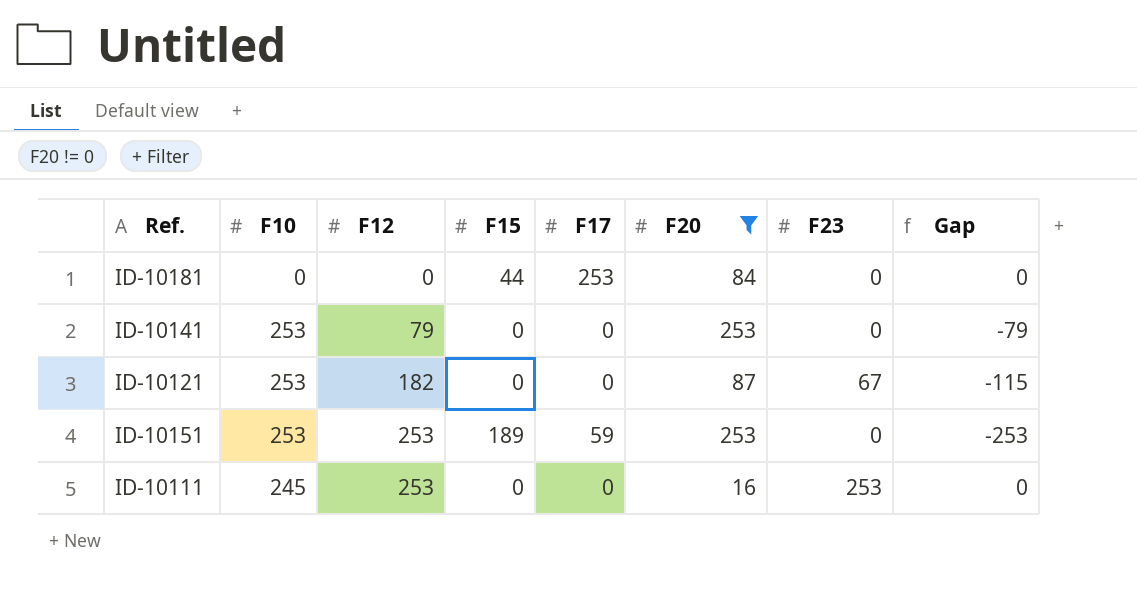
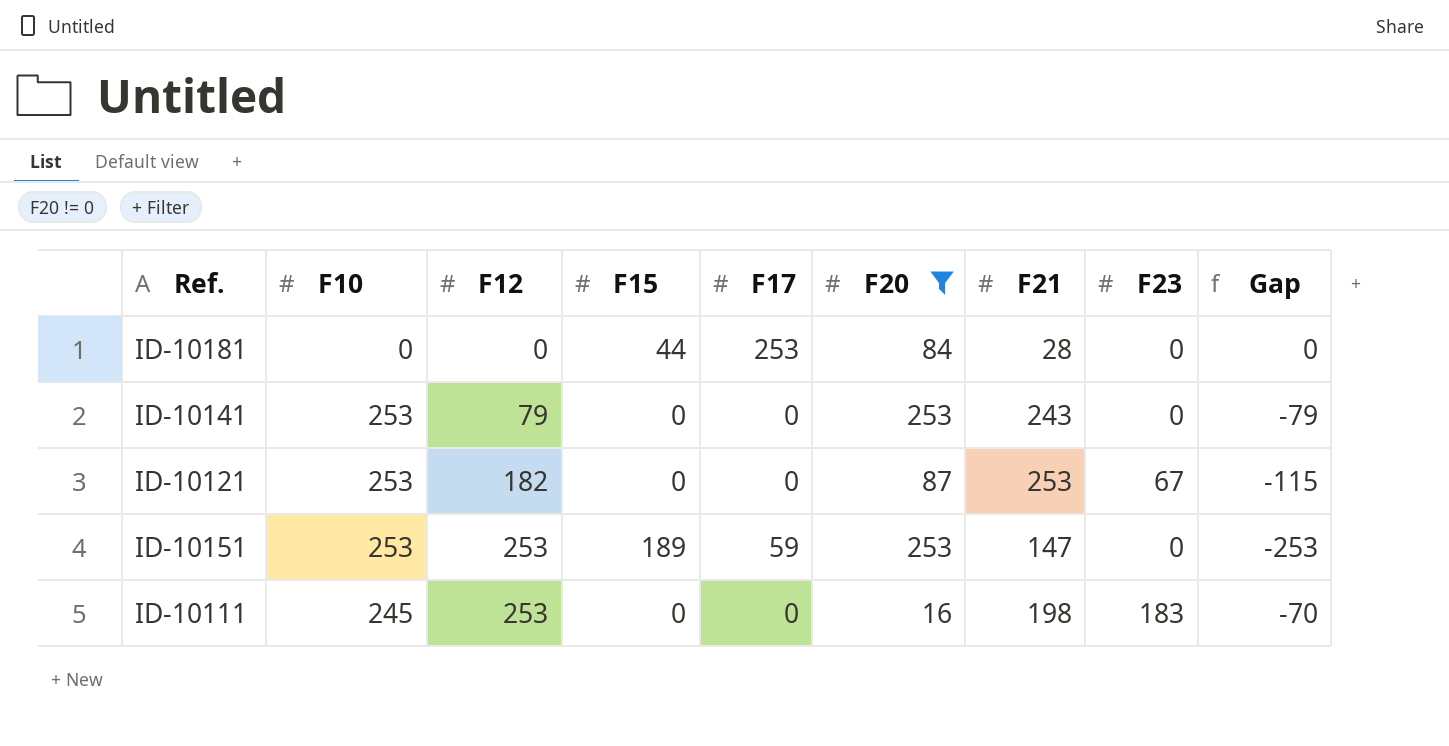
column F21 | position: none -> 7
ID-10111 | F23: 253 -> 183
ID-10111 | Gap: 0 -> -70

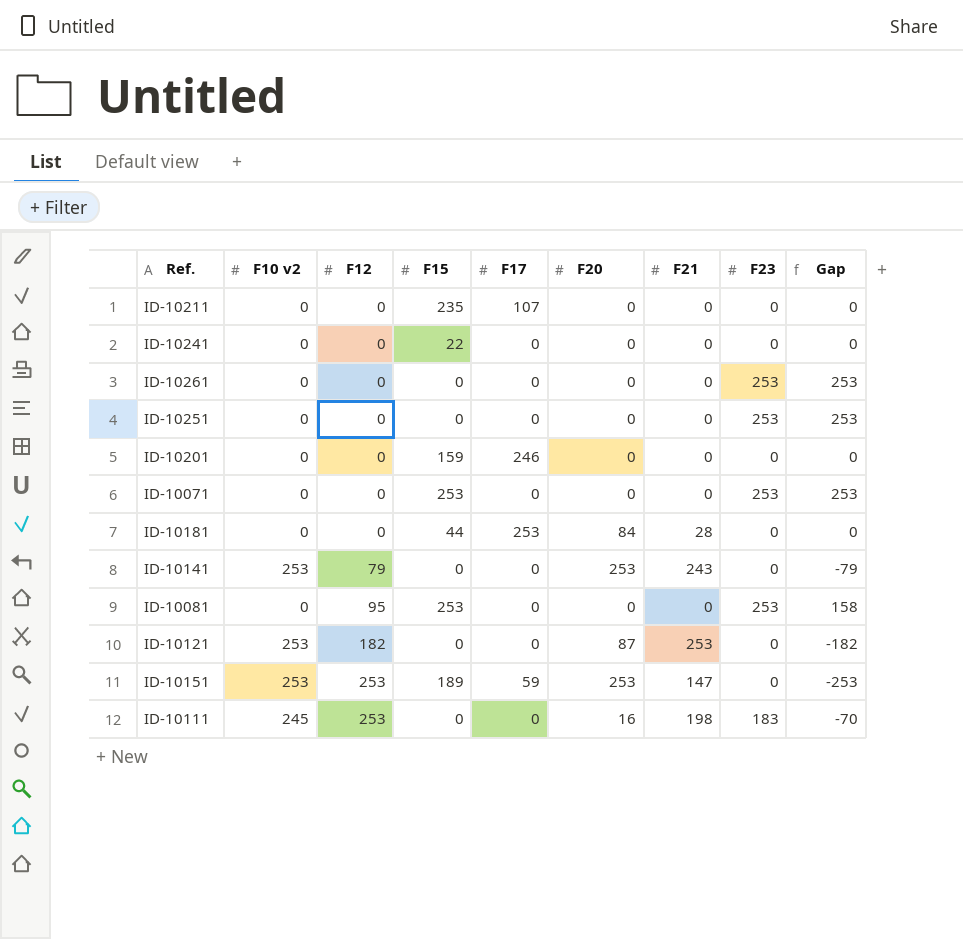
filter: F20 != 0 -> none
column name: F10 -> F10 v2
ID-10121 | F23: 67 -> 0
ID-10121 | Gap: -115 -> -182

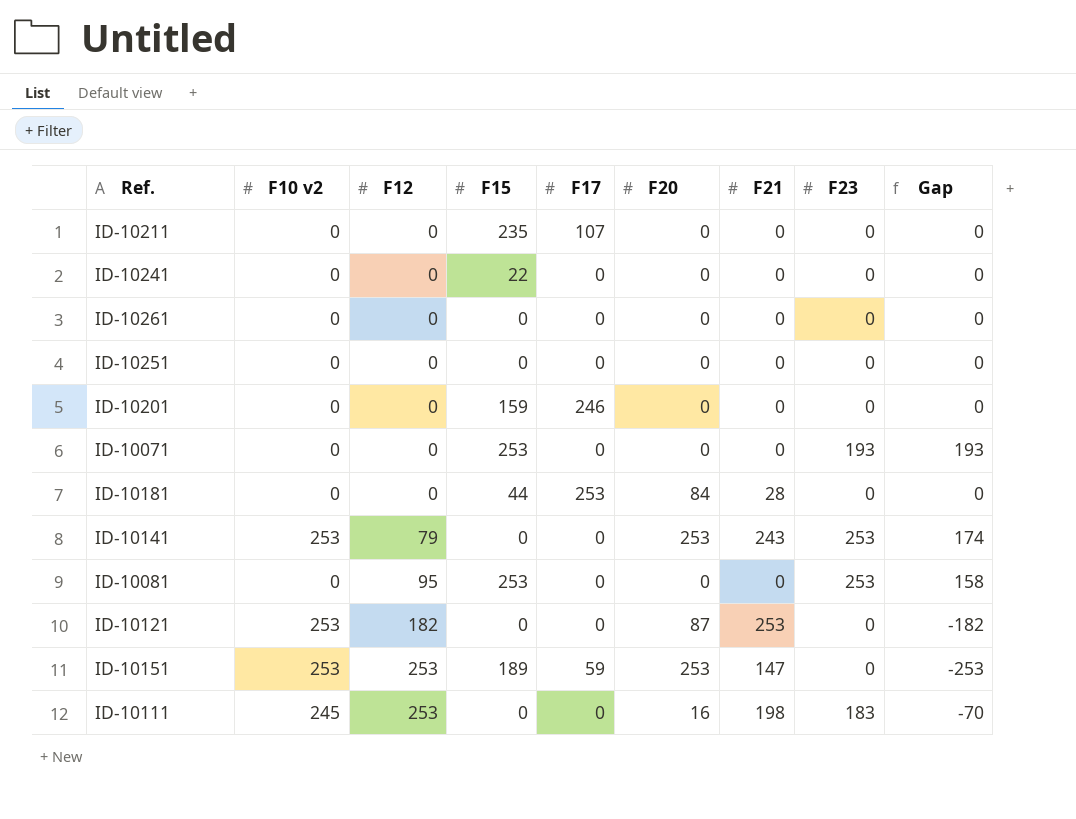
ID-10261 | F23: 253 -> 0
ID-10261 | Gap: 253 -> 0
ID-10251 | F23: 253 -> 0
ID-10251 | Gap: 253 -> 0
ID-10071 | F23: 253 -> 193
ID-10071 | Gap: 253 -> 193
ID-10141 | F23: 0 -> 253
ID-10141 | Gap: -79 -> 174

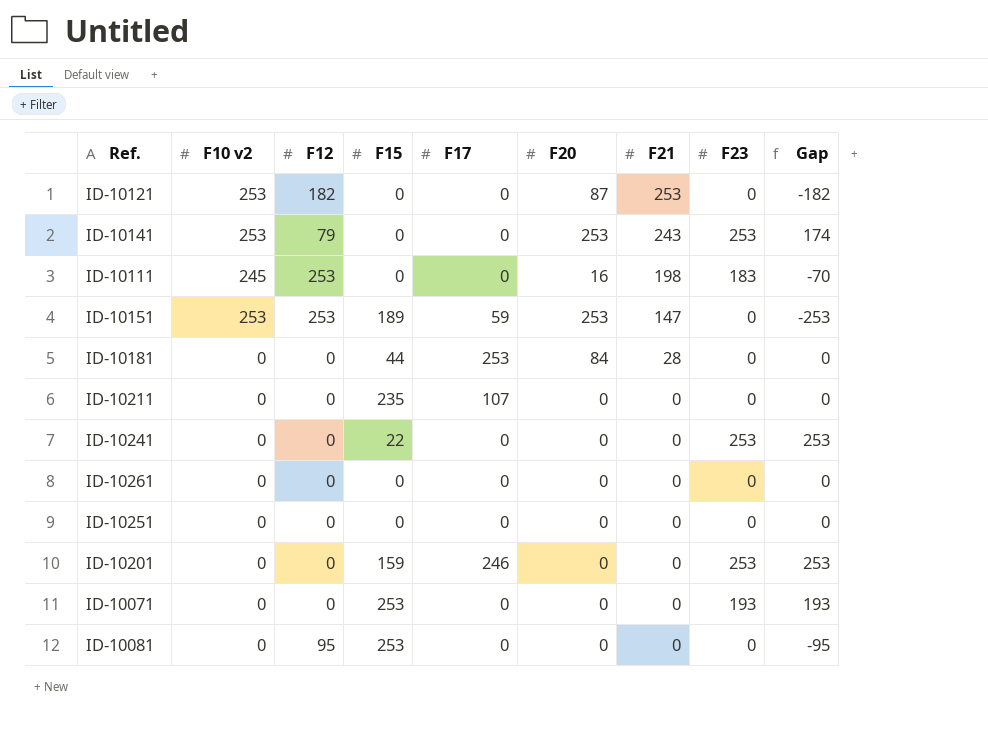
row order: F12 ascending -> F21 descending
ID-10241 | F23: 0 -> 253
ID-10241 | Gap: 0 -> 253
ID-10201 | F23: 0 -> 253
ID-10201 | Gap: 0 -> 253
ID-10081 | F23: 253 -> 0
ID-10081 | Gap: 158 -> -95

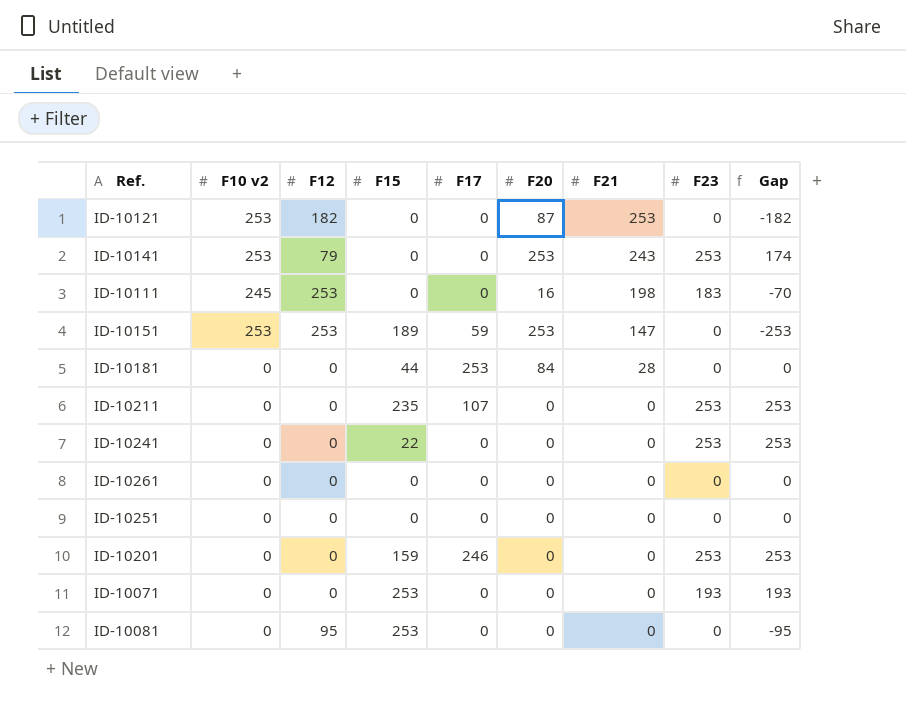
ID-10211 | F23: 0 -> 253
ID-10211 | Gap: 0 -> 253

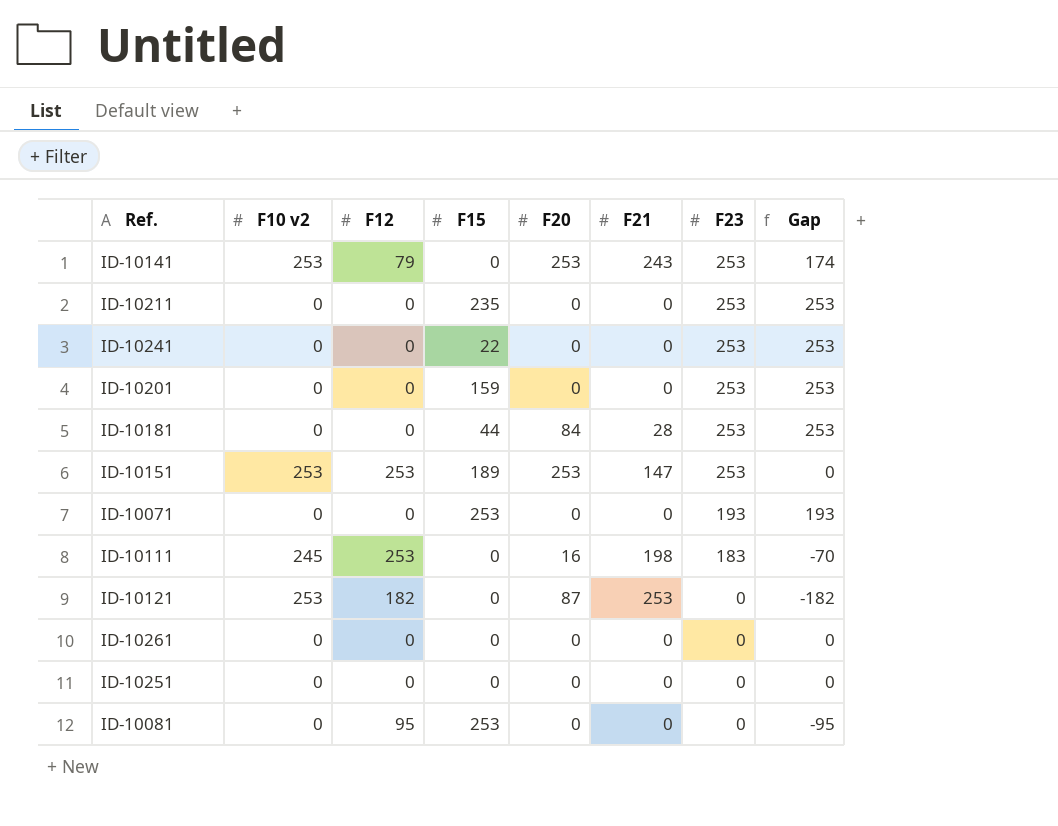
row order: F21 descending -> F23 descending
column F17 | position: 5 -> none
ID-10181 | F23: 0 -> 253
ID-10181 | Gap: 0 -> 253
ID-10151 | F23: 0 -> 253
ID-10151 | Gap: -253 -> 0

